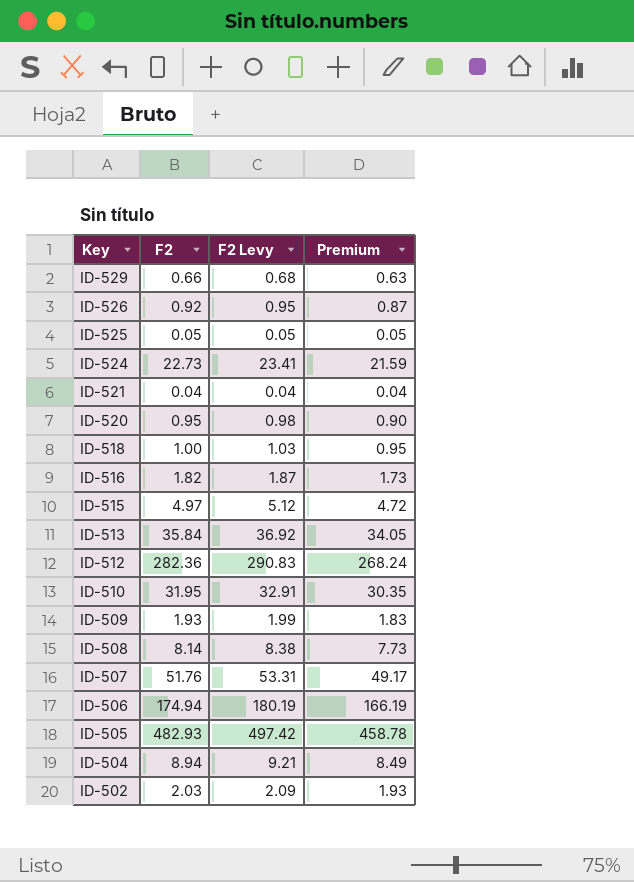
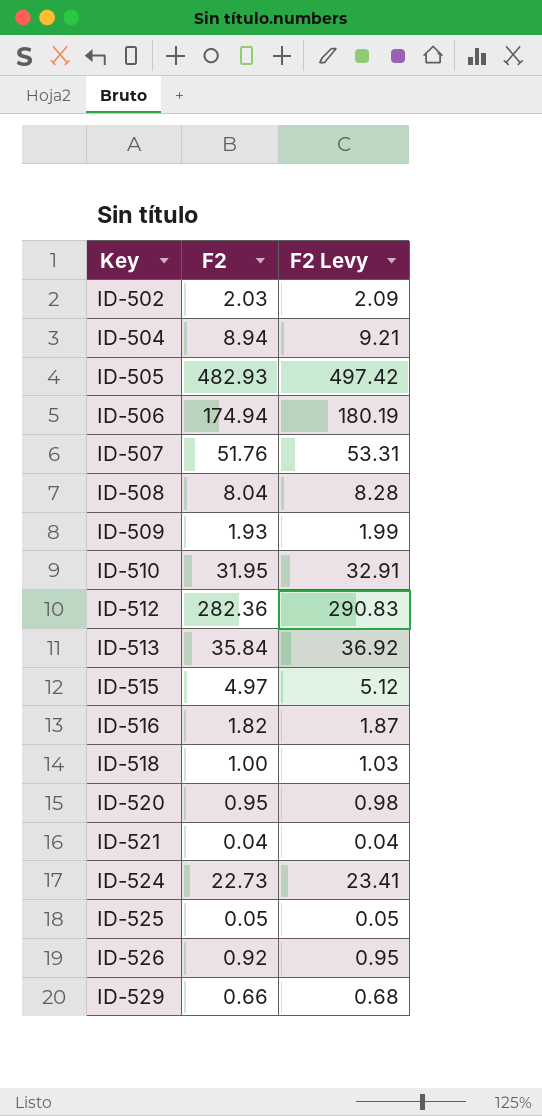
row order: Key descending -> Key ascending
column Premium | formula: [F2] * 0.95 -> none
ID-508 | F2: 8.14 -> 8.04
ID-508 | F2 Levy: 8.38 -> 8.28

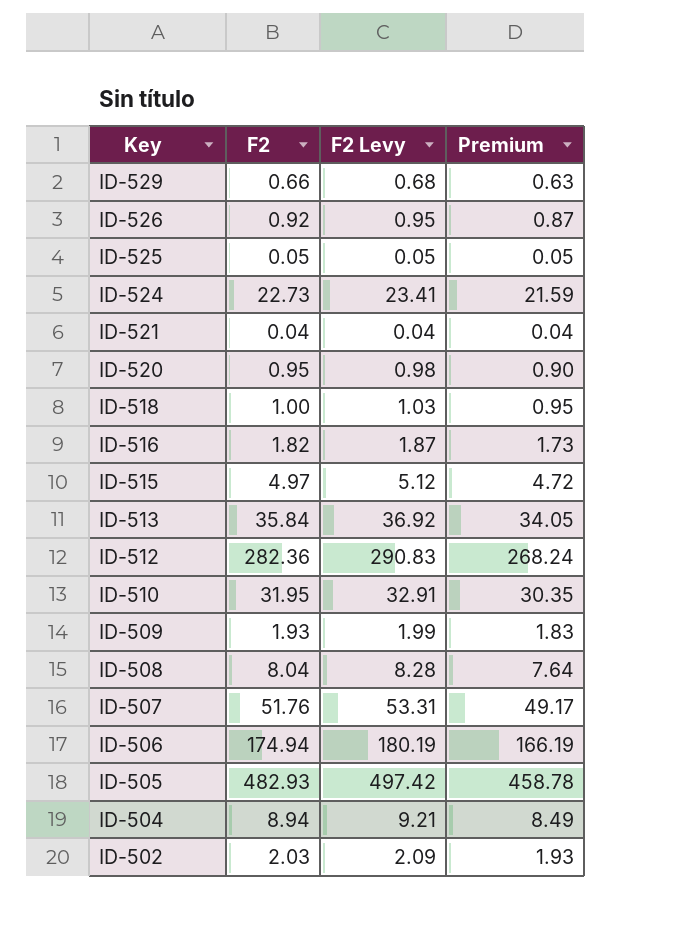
row order: Key ascending -> Key descending
column Premium | formula: none -> [F2] * 0.95

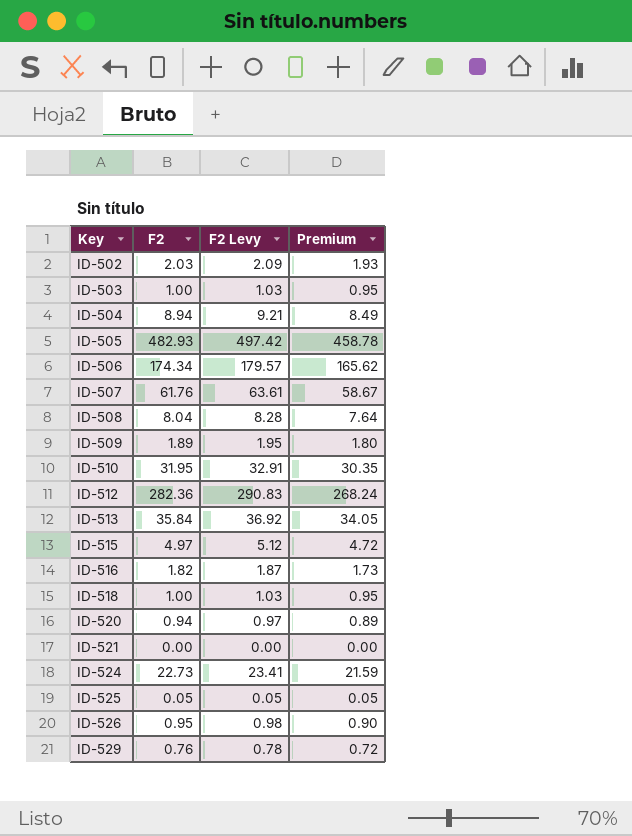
row order: Key descending -> Key ascending
row ID-503: none -> 1.00 | 1.03 | 0.95
ID-506 | F2: 174.94 -> 174.34
ID-506 | F2 Levy: 180.19 -> 179.57
ID-506 | Premium: 166.19 -> 165.62
ID-507 | F2: 51.76 -> 61.76
ID-507 | F2 Levy: 53.31 -> 63.61
ID-507 | Premium: 49.17 -> 58.67
ID-509 | F2: 1.93 -> 1.89
ID-509 | F2 Levy: 1.99 -> 1.95
ID-509 | Premium: 1.83 -> 1.80
ID-520 | F2: 0.95 -> 0.94
ID-520 | F2 Levy: 0.98 -> 0.97
ID-520 | Premium: 0.90 -> 0.89
ID-521 | F2: 0.04 -> 0.00
ID-521 | F2 Levy: 0.04 -> 0.00
ID-521 | Premium: 0.04 -> 0.00
ID-526 | F2: 0.92 -> 0.95
ID-526 | F2 Levy: 0.95 -> 0.98
ID-526 | Premium: 0.87 -> 0.90
ID-529 | F2: 0.66 -> 0.76
ID-529 | F2 Levy: 0.68 -> 0.78
ID-529 | Premium: 0.63 -> 0.72

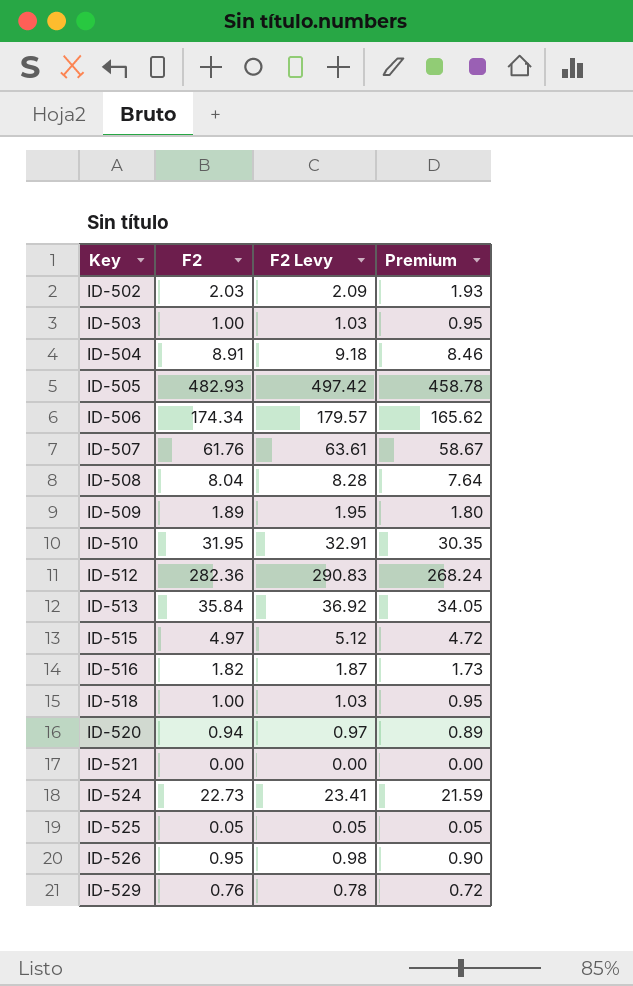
ID-504 | F2: 8.94 -> 8.91
ID-504 | F2 Levy: 9.21 -> 9.18
ID-504 | Premium: 8.49 -> 8.46

